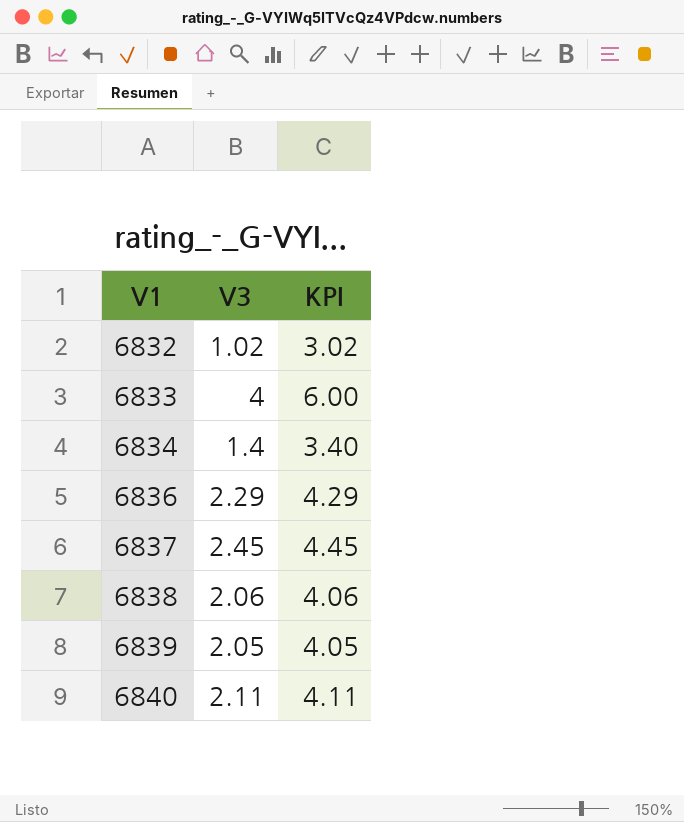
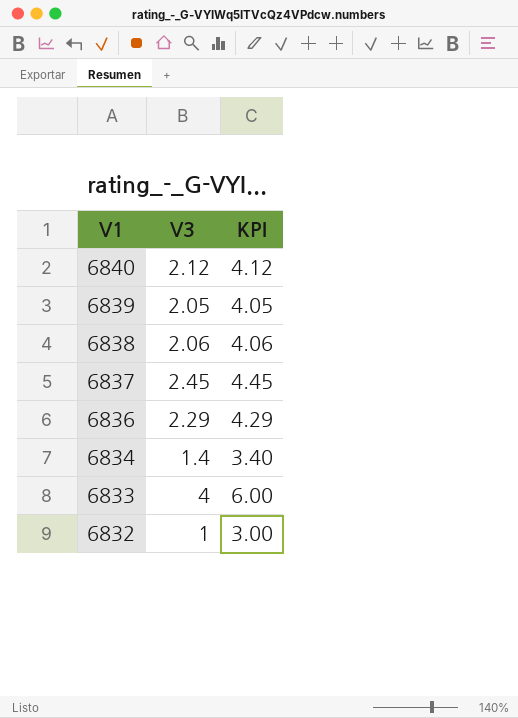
row order: V1 ascending -> V1 descending
6840 | V3: 2.11 -> 2.12
6840 | KPI: 4.11 -> 4.12
6832 | V3: 1.02 -> 1
6832 | KPI: 3.02 -> 3.00

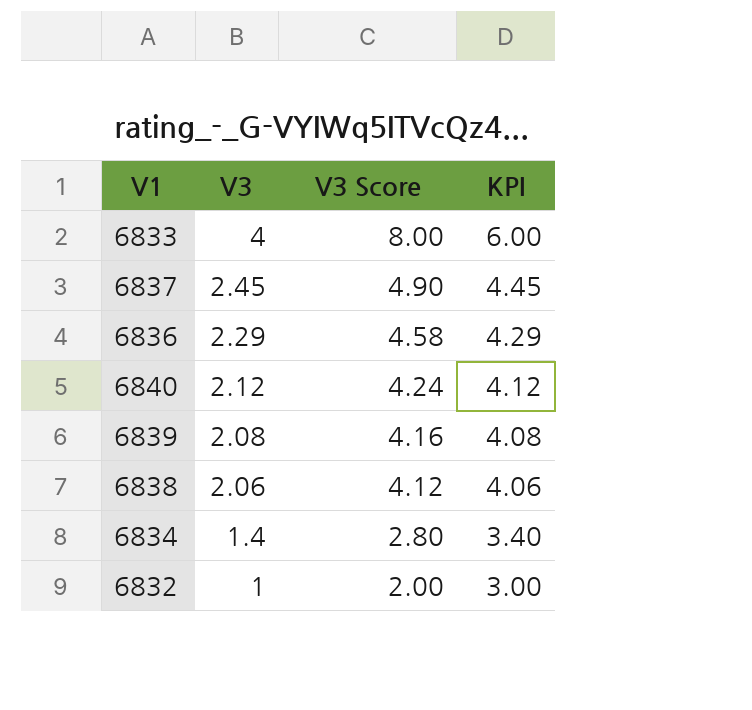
row order: V1 descending -> V3 descending
column V3 Score | formula: none -> [V3] * 2
6839 | V3: 2.05 -> 2.08
6839 | KPI: 4.05 -> 4.08

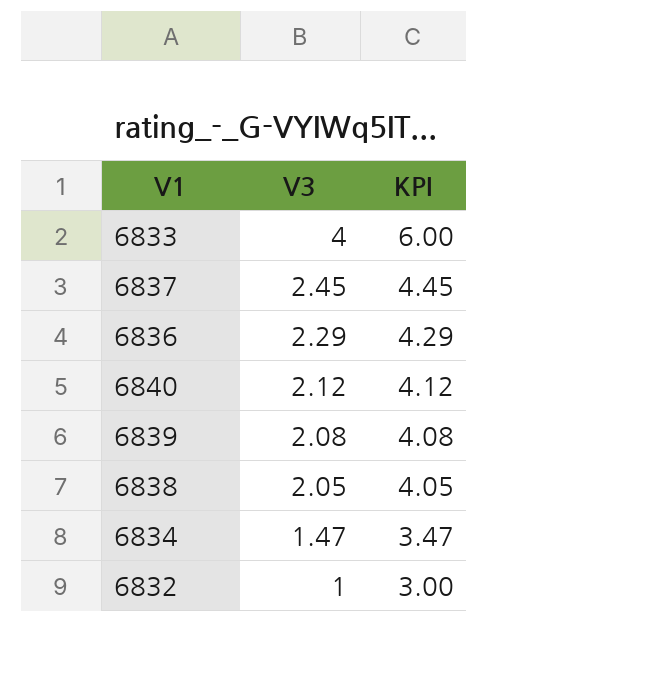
column V3 Score | formula: [V3] * 2 -> none
6838 | V3: 2.06 -> 2.05
6838 | KPI: 4.06 -> 4.05
6834 | V3: 1.4 -> 1.47
6834 | KPI: 3.40 -> 3.47

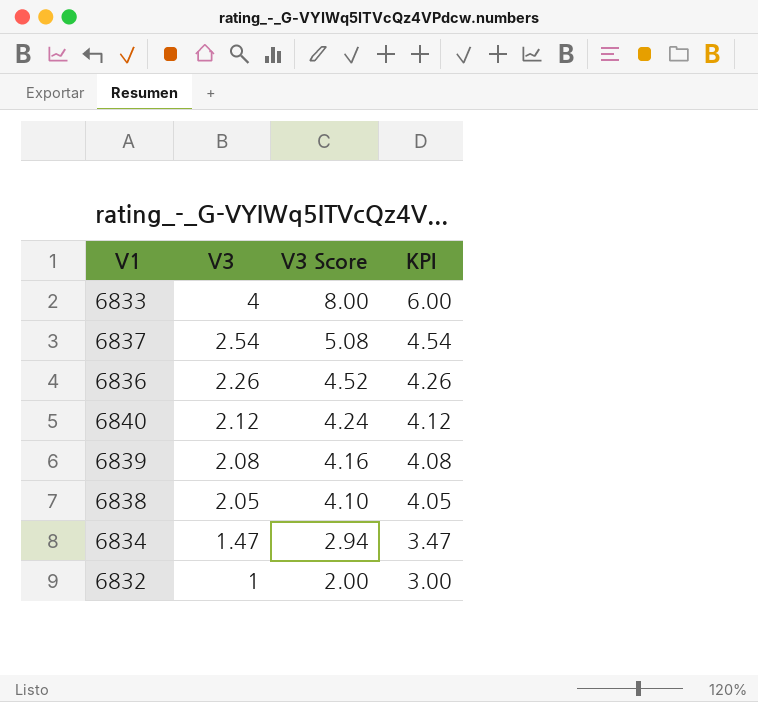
column V3 Score | formula: none -> [V3] * 2
6837 | V3: 2.45 -> 2.54
6837 | KPI: 4.45 -> 4.54
6836 | V3: 2.29 -> 2.26
6836 | KPI: 4.29 -> 4.26

